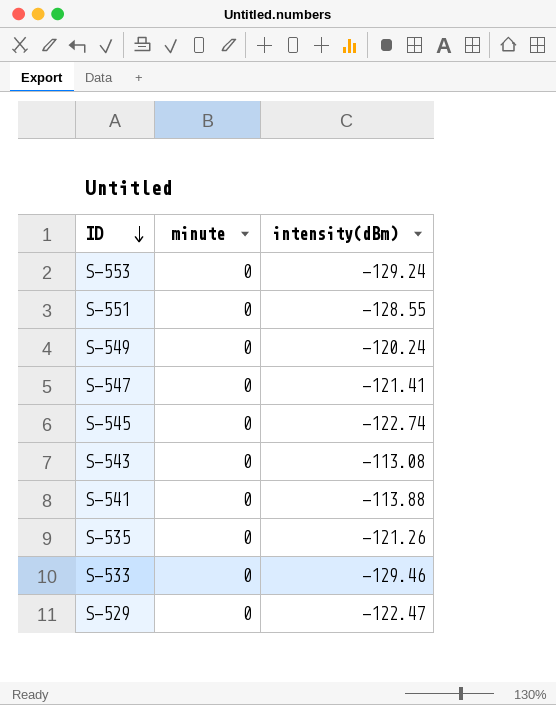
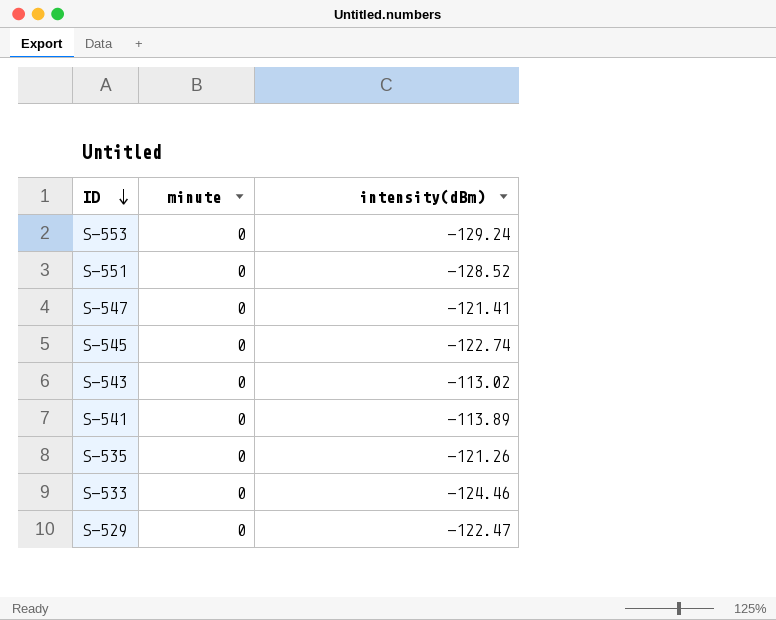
row S-549: 0 | -120.24 -> none
S-551 | intensity(dBm): -128.55 -> -128.52
S-543 | intensity(dBm): -113.08 -> -113.02
S-541 | intensity(dBm): -113.88 -> -113.89
S-533 | intensity(dBm): -129.46 -> -124.46

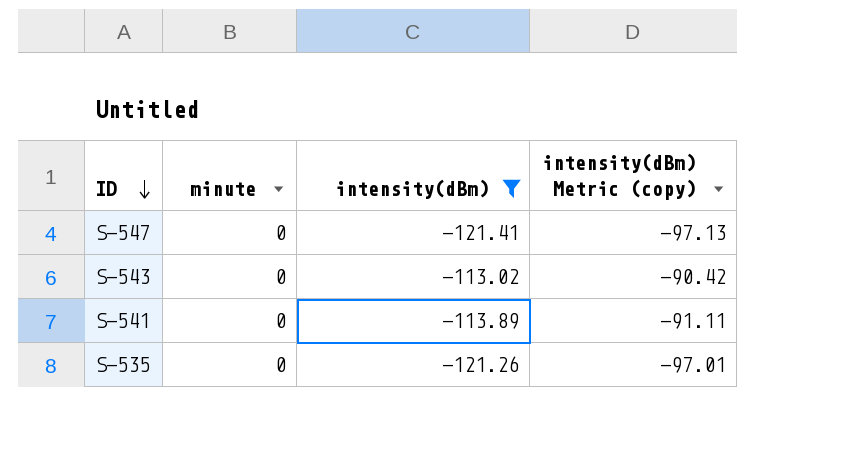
filter: none -> intensity(dBm) >= -121.41
column intensity(dBm) Metric (copy) | formula: none -> [intensity(dBm)] * 0.8

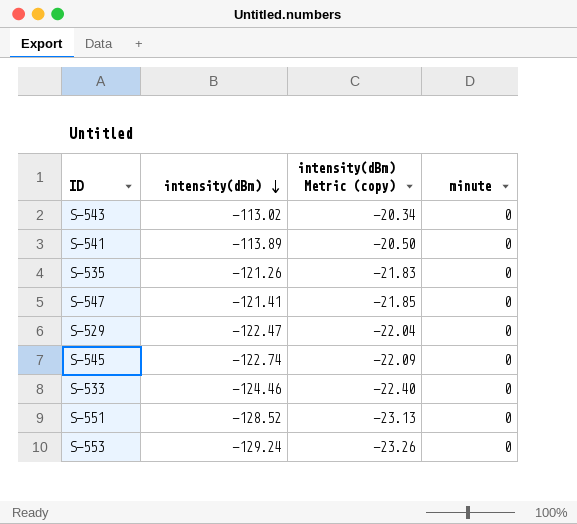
filter: intensity(dBm) >= -121.41 -> none
row order: ID descending -> intensity(dBm) descending
column intensity(dBm) Metric (copy) | formula: [intensity(dBm)] * 0.8 -> [intensity(dBm)] * 0.18
column minute | position: 2 -> 4

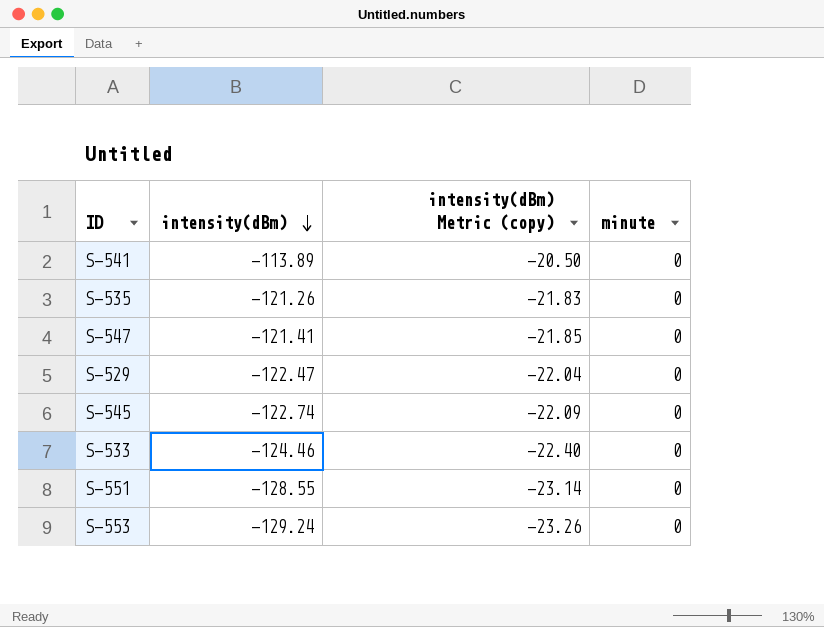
row S-543: -113.02 | -20.34 | 0 -> none
S-551 | intensity(dBm): -128.52 -> -128.55
S-551 | intensity(dBm) Metric (copy): -23.13 -> -23.14

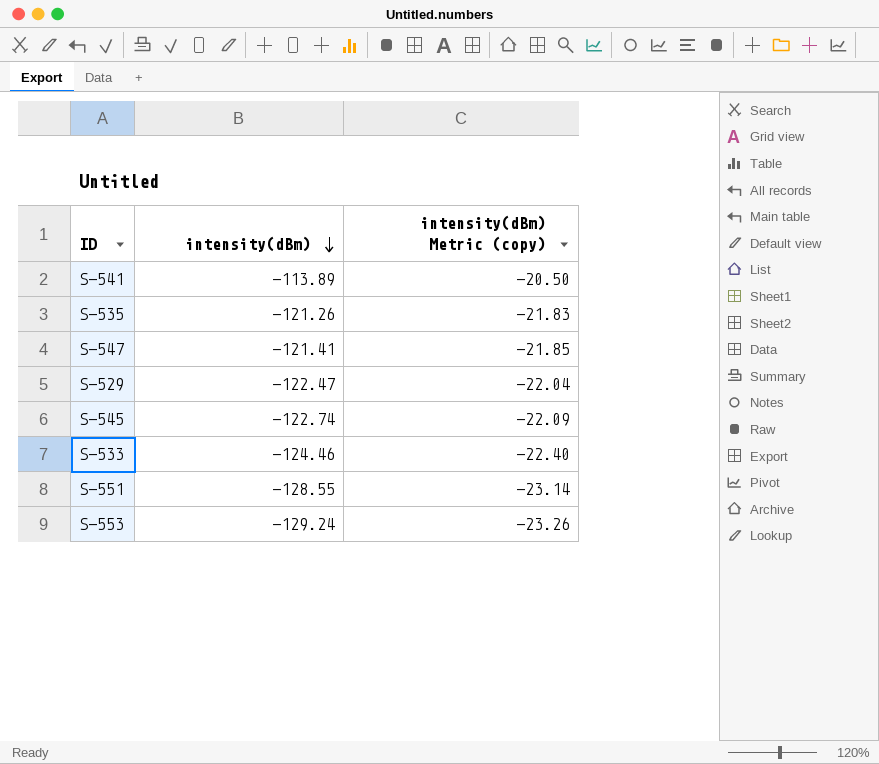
column minute | position: 4 -> none

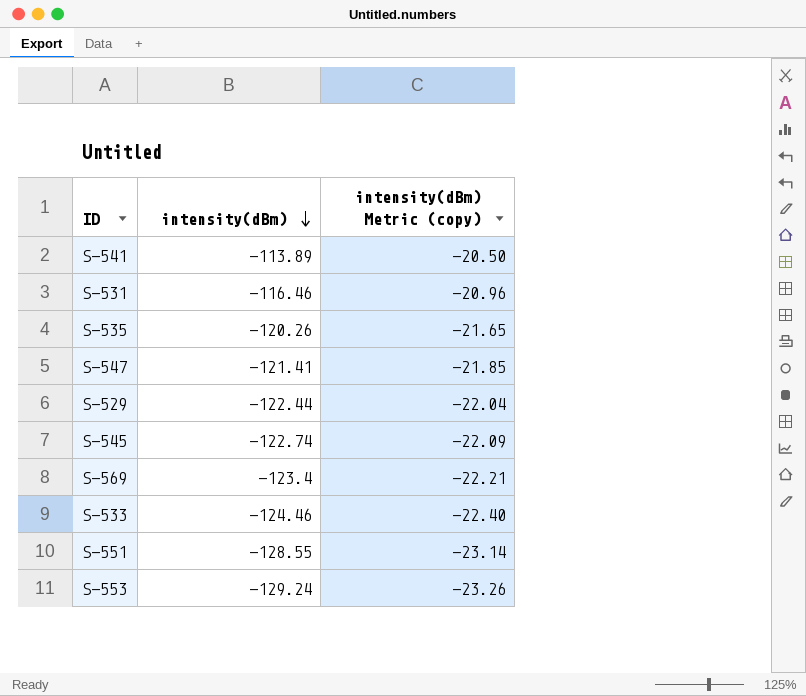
row S-531: none -> -116.46 | -20.96
S-535 | intensity(dBm): -121.26 -> -120.26
S-535 | intensity(dBm) Metric (copy): -21.83 -> -21.65
S-529 | intensity(dBm): -122.47 -> -122.44
row S-569: none -> -123.4 | -22.21

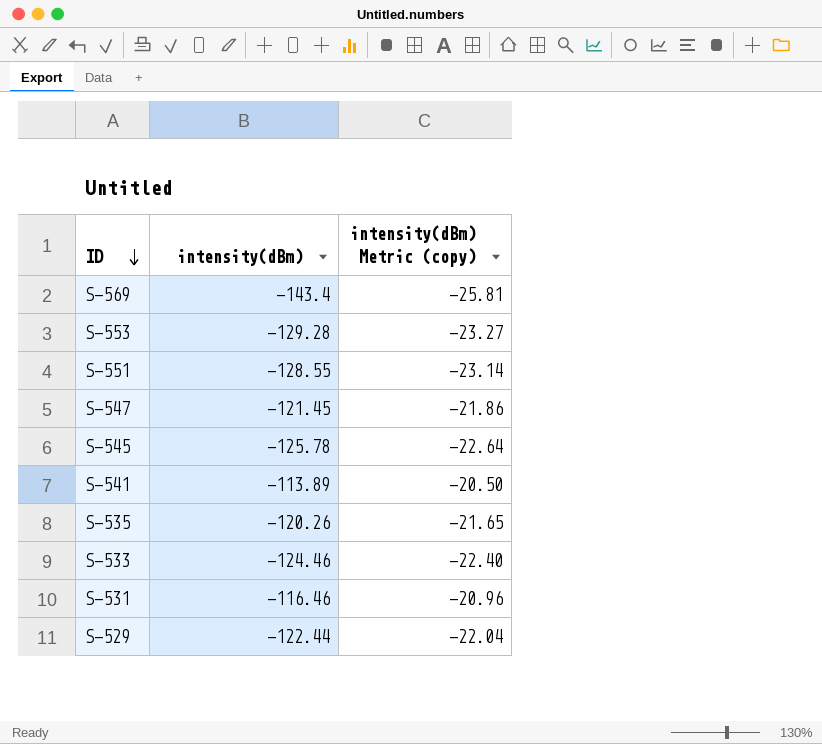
row order: intensity(dBm) descending -> ID descending
S-569 | intensity(dBm): -123.4 -> -143.4
S-569 | intensity(dBm) Metric (copy): -22.21 -> -25.81
S-553 | intensity(dBm): -129.24 -> -129.28
S-553 | intensity(dBm) Metric (copy): -23.26 -> -23.27
S-547 | intensity(dBm): -121.41 -> -121.45
S-547 | intensity(dBm) Metric (copy): -21.85 -> -21.86
S-545 | intensity(dBm): -122.74 -> -125.78
S-545 | intensity(dBm) Metric (copy): -22.09 -> -22.64

